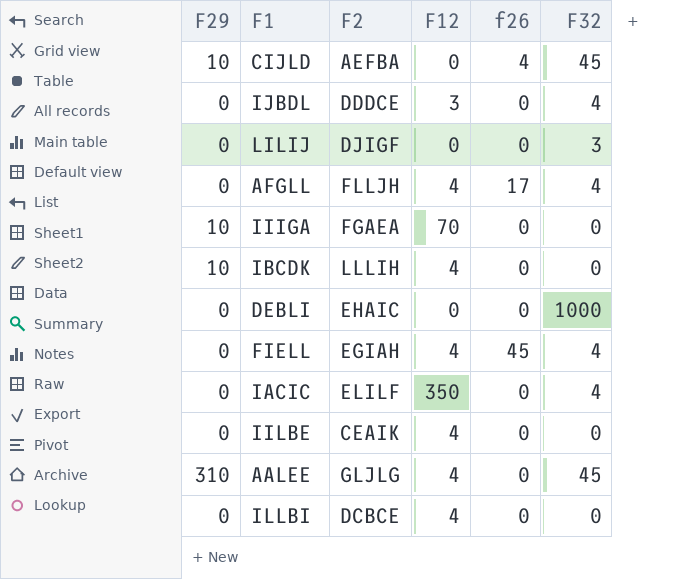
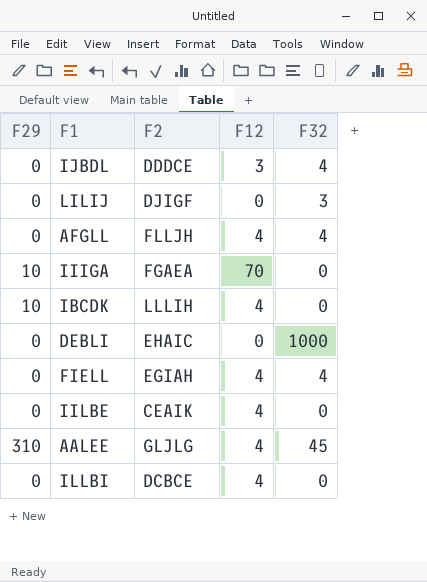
column f26 | position: 5 -> none
row CIJLD: 10 | AEFBA | 0 | 4 | 45 -> none
row IACIC: 0 | ELILF | 350 | 0 | 4 -> none

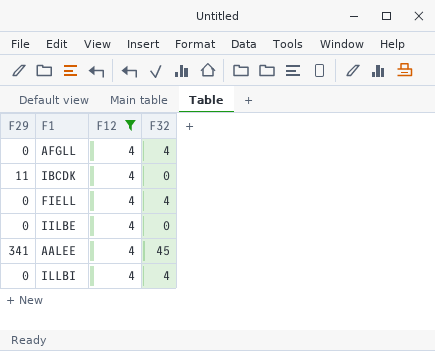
filter: none -> F12 = 4
column F2 | position: 3 -> none
IBCDK | F29: 10 -> 11
AALEE | F29: 310 -> 341
ILLBI | F32: 0 -> 4

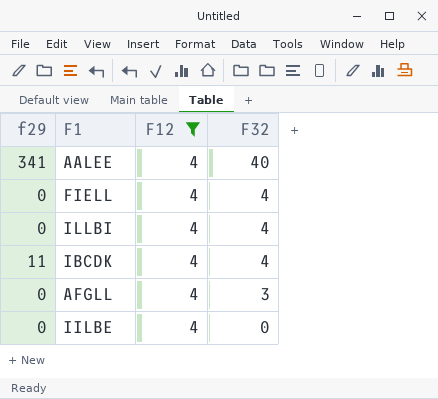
row order: none -> F32 descending
column name: F29 -> f29
AALEE | F32: 45 -> 40
IBCDK | F32: 0 -> 4
AFGLL | F32: 4 -> 3

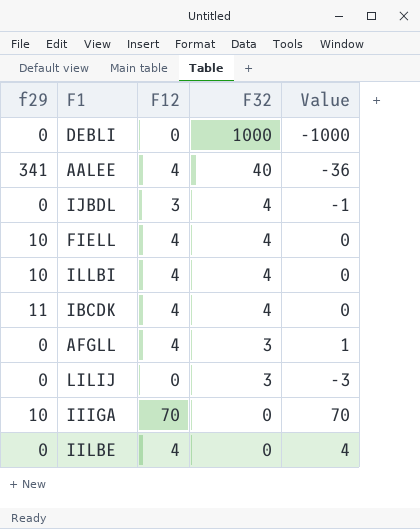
filter: F12 = 4 -> none
column Value | formula: none -> [F12] - [F32]
FIELL | f29: 0 -> 10
ILLBI | f29: 0 -> 10

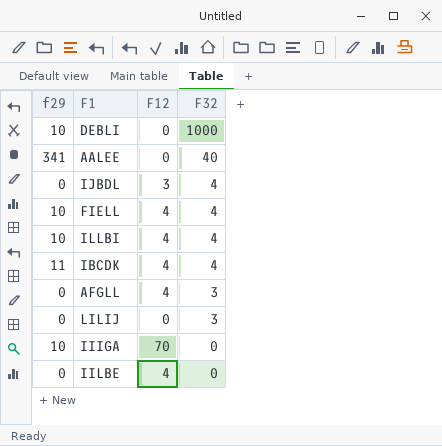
column Value | formula: [F12] - [F32] -> none
DEBLI | f29: 0 -> 10
AALEE | F12: 4 -> 0

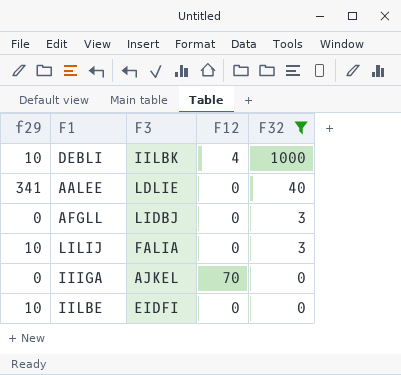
filter: none -> F32 != 4
column F3 | position: none -> 3
DEBLI | F12: 0 -> 4
AFGLL | F12: 4 -> 0
LILIJ | f29: 0 -> 10
IIIGA | f29: 10 -> 0
IILBE | f29: 0 -> 10
IILBE | F12: 4 -> 0

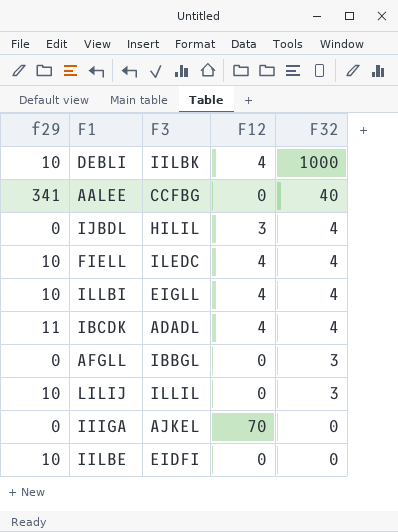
filter: F32 != 4 -> none
AALEE | F3: LDLIE -> CCFBG
AFGLL | F3: LIDBJ -> IBBGL
LILIJ | F3: FALIA -> ILLIL

